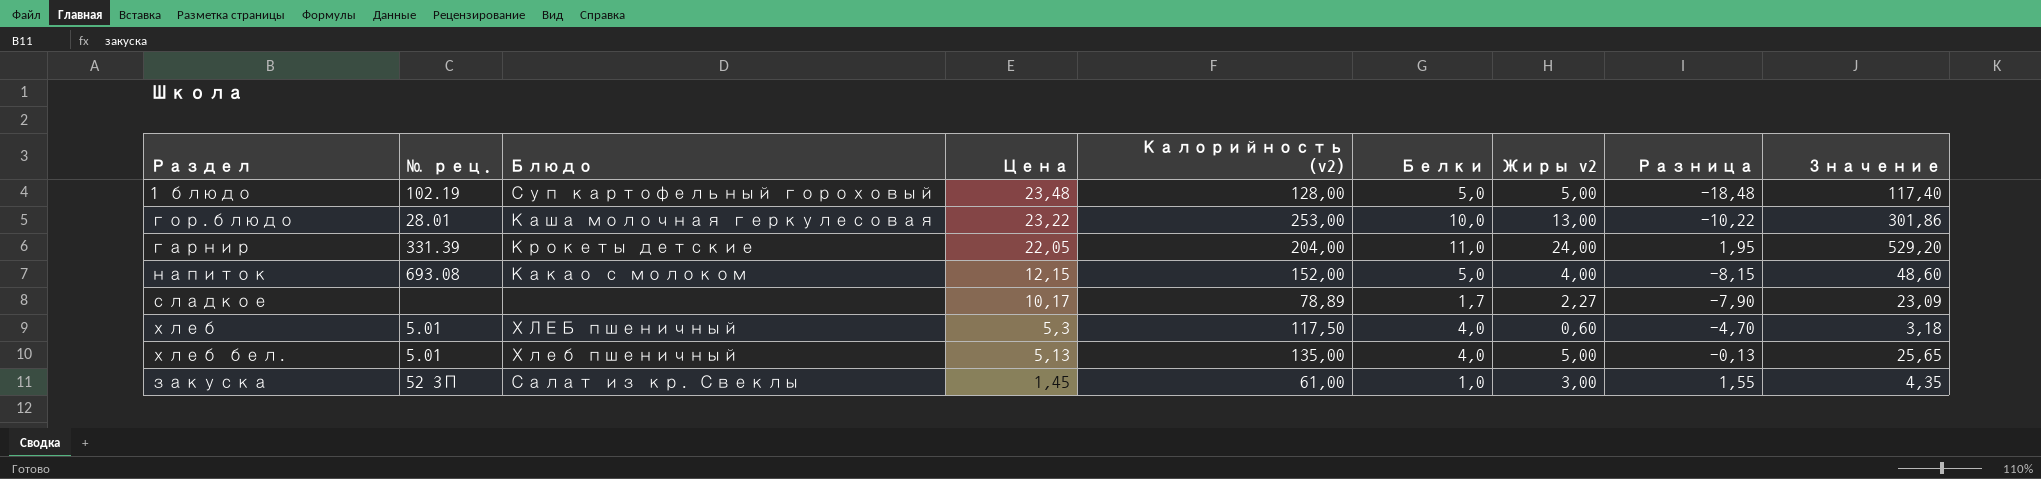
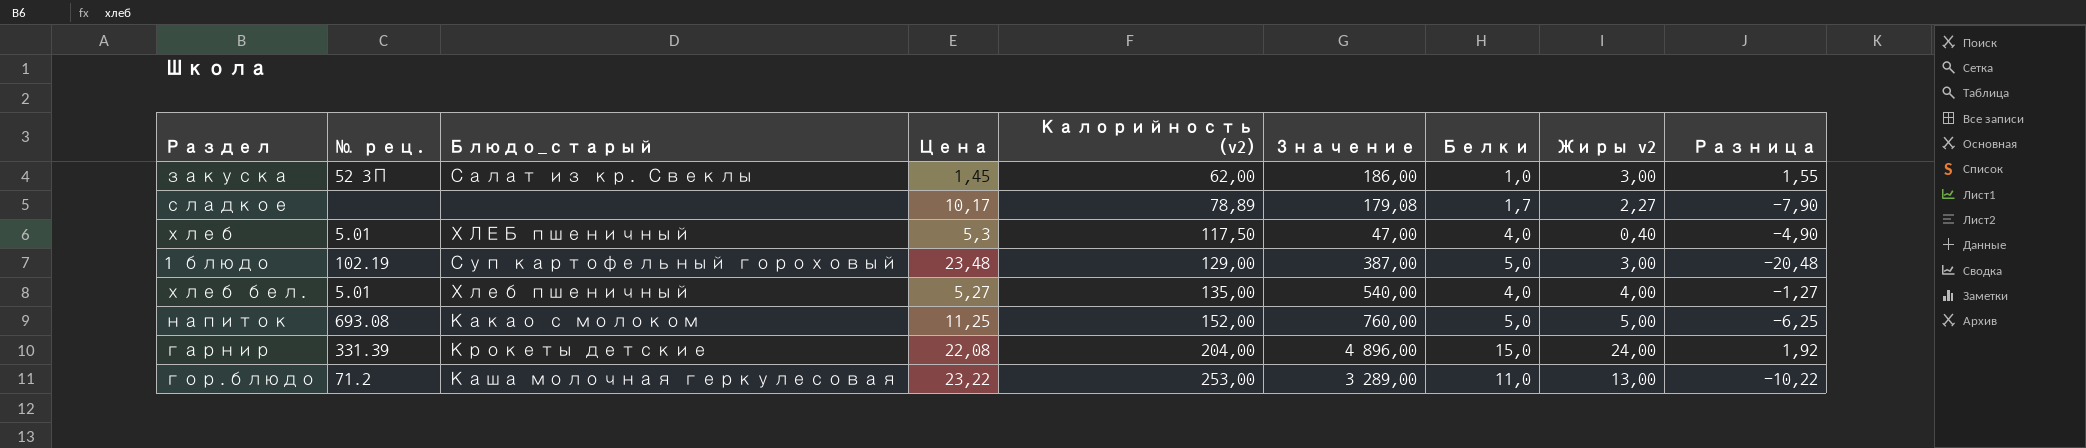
row order: Цена descending -> Калорийность (v2) ascending
column name: Блюдо -> Блюдо_старый
column Значение | formula: [Цена] * [Жиры v2] -> [Калорийность (v2)] * [Жиры v2]
column Значение | position: 9 -> 6
закуска | Калорийность (v2): 61,00 -> 62,00
хлеб | Жиры v2: 0,60 -> 0,40
хлеб | Разница: -4,70 -> -4,90
1 блюдо | Калорийность (v2): 128,00 -> 129,00
1 блюдо | Жиры v2: 5,00 -> 3,00
1 блюдо | Разница: -18,48 -> -20,48
хлеб бел. | Цена: 5,13 -> 5,27
хлеб бел. | Жиры v2: 5,00 -> 4,00
хлеб бел. | Разница: -0,13 -> -1,27
напиток | Цена: 12,15 -> 11,25
напиток | Жиры v2: 4,00 -> 5,00
напиток | Разница: -8,15 -> -6,25
гарнир | Цена: 22,05 -> 22,08
гарнир | Белки: 11,0 -> 15,0
гарнир | Разница: 1,95 -> 1,92
гор.блюдо | № рец.: 28.01 -> 71.2
гор.блюдо | Белки: 10,0 -> 11,0

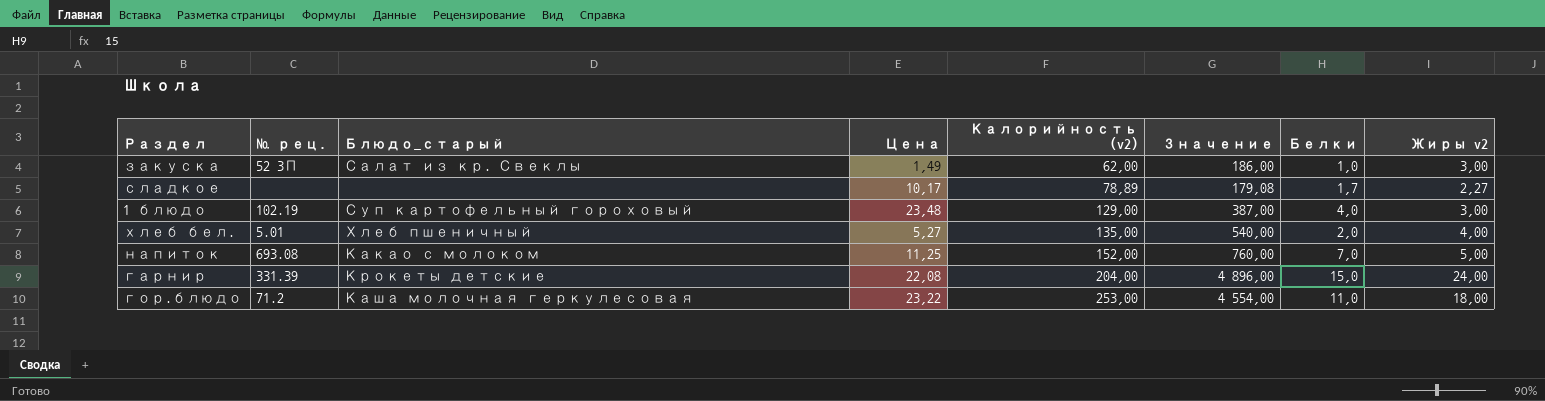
column Разница | formula: [Жиры v2] - [Цена] -> none
row хлеб: 5.01 | ХЛЕБ пшеничный | 5,3 | 117,50 | 47,00 | 4,0 | 0,40 | -4,90 -> none
закуска | Цена: 1,45 -> 1,49
1 блюдо | Белки: 5,0 -> 4,0
хлеб бел. | Белки: 4,0 -> 2,0
напиток | Белки: 5,0 -> 7,0
гор.блюдо | Значение: 3 289,00 -> 4 554,00
гор.блюдо | Жиры v2: 13,00 -> 18,00

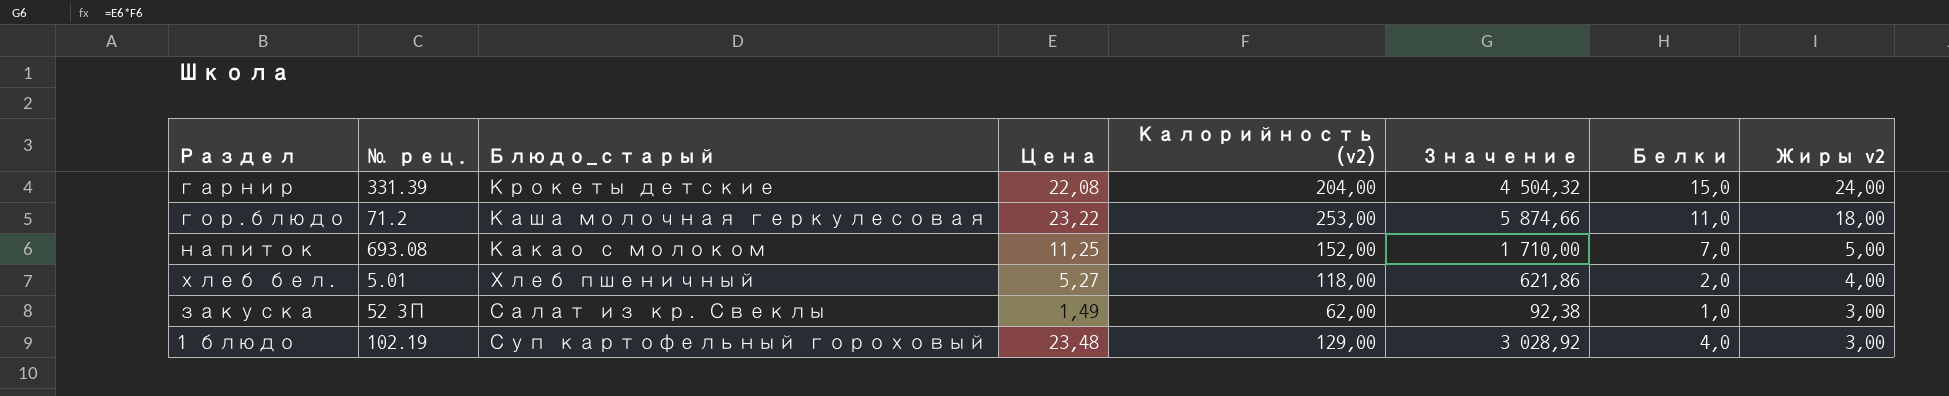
row order: Калорийность (v2) ascending -> Жиры v2 descending
column Значение | formula: [Калорийность (v2)] * [Жиры v2] -> [Цена] * [Калорийность (v2)]
row сладкое: none | none | 10,17 | 78,89 | 179,08 | 1,7 | 2,27 -> none
хлеб бел. | Калорийность (v2): 135,00 -> 118,00

